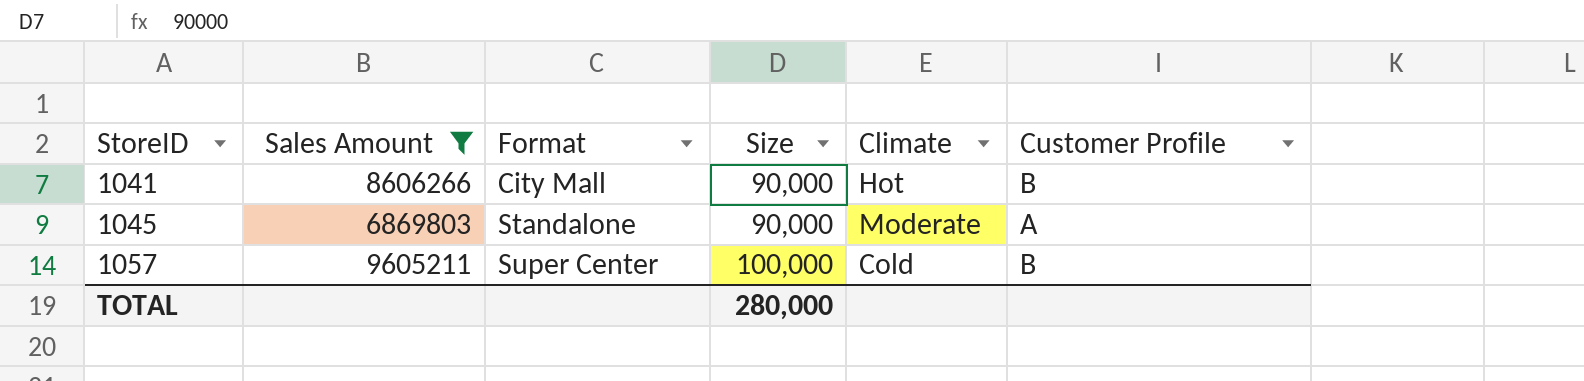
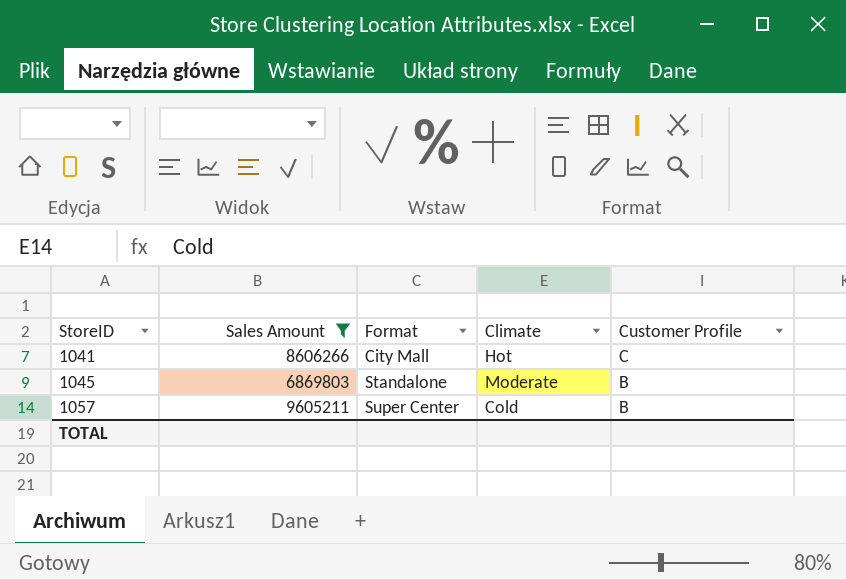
column Size | position: 4 -> none
1041 | Customer Profile: B -> C
1045 | Customer Profile: A -> B

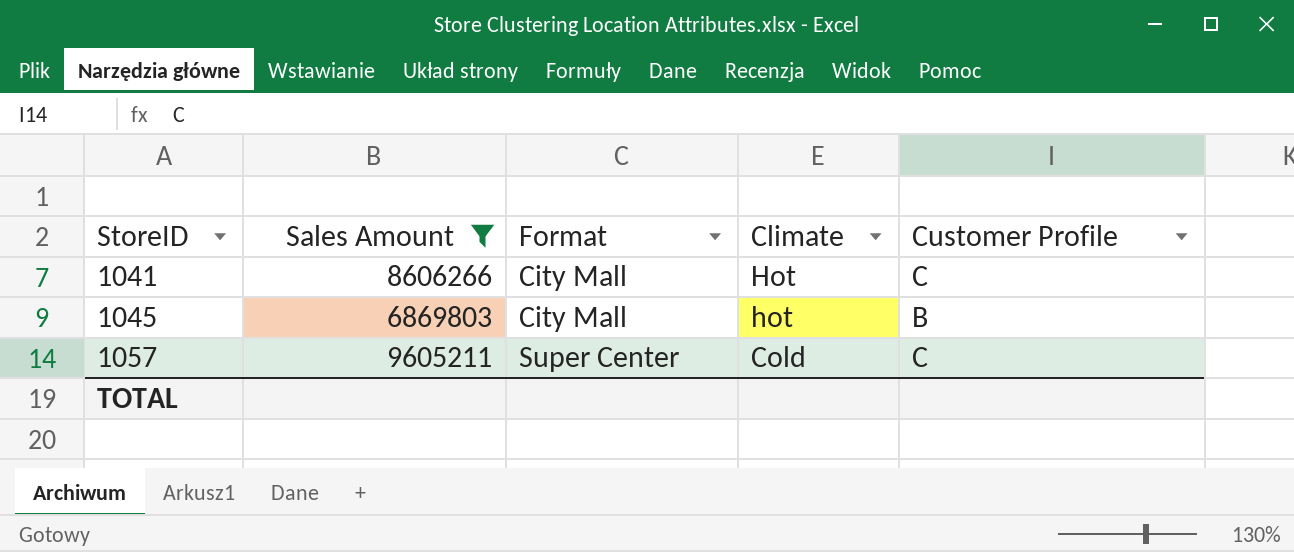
1045 | Format: Standalone -> City Mall
1045 | Climate: Moderate -> hot
1057 | Customer Profile: B -> C

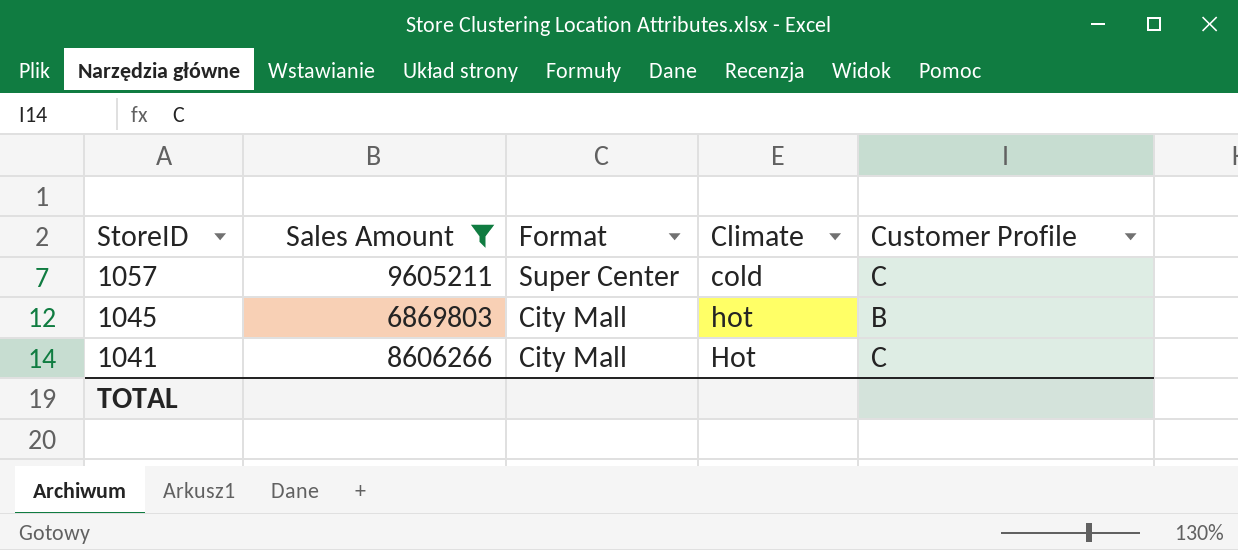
row order: StoreID ascending -> StoreID descending
1057 | Climate: Cold -> cold

